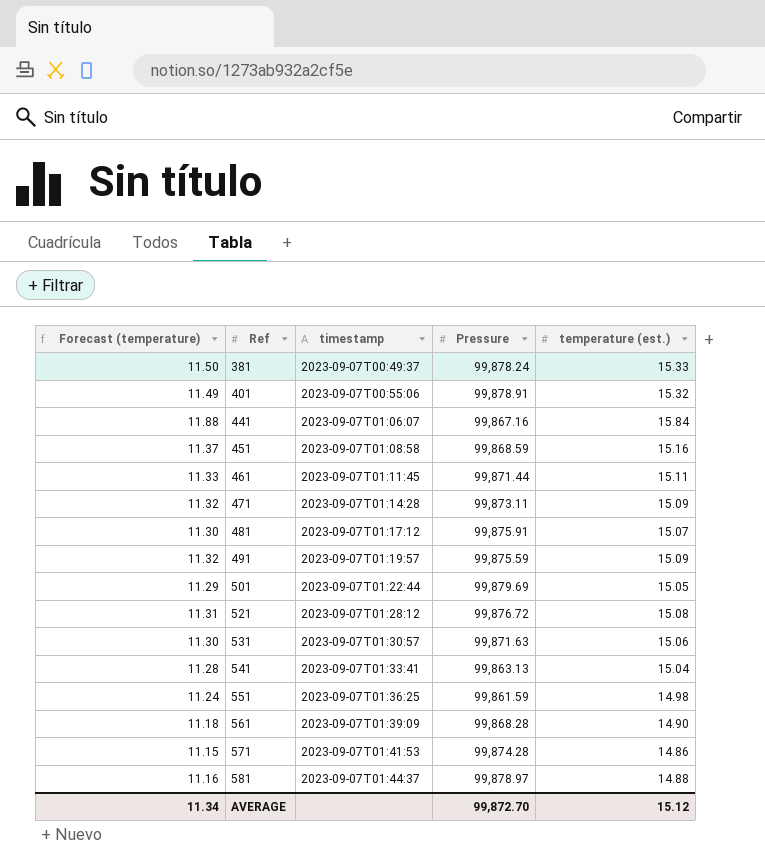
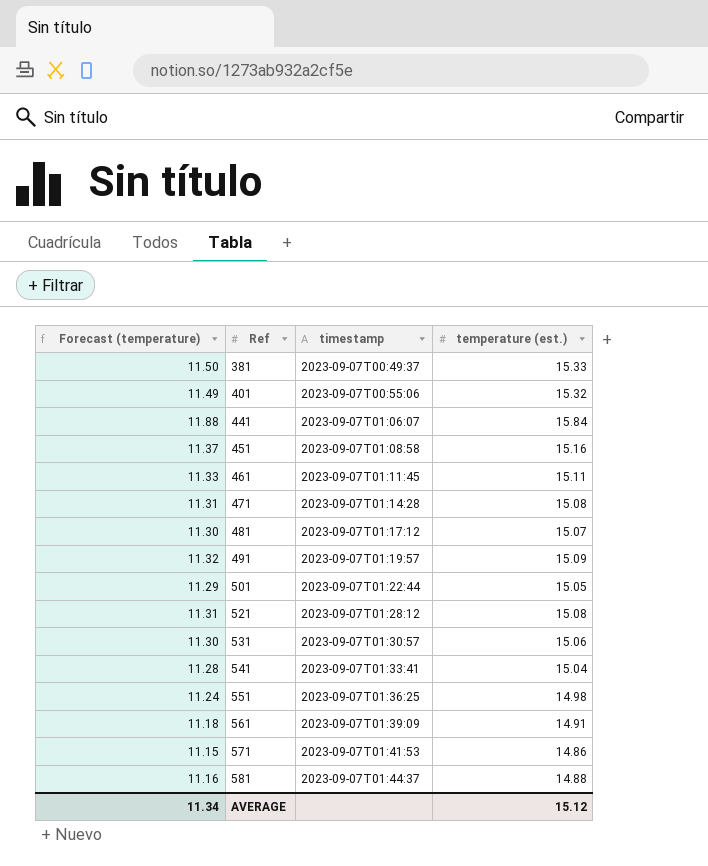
column Pressure | position: 4 -> none
471 | Forecast (temperature): 11.32 -> 11.31
471 | temperature (est.): 15.09 -> 15.08
561 | temperature (est.): 14.90 -> 14.91

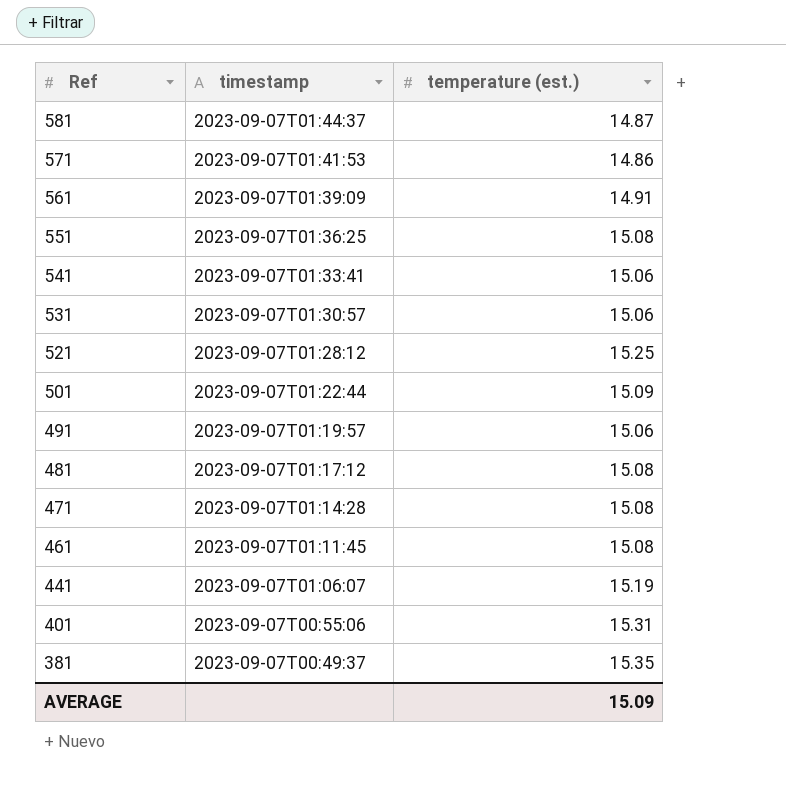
row order: Ref ascending -> Ref descending
column Forecast (temperature) | formula: [temperature (est.)] * 0.75 -> none
row 451: 11.37 | 2023-09-07T01:08:58 | 15.16 -> none
581 | temperature (est.): 14.88 -> 14.87
551 | temperature (est.): 14.98 -> 15.08
541 | temperature (est.): 15.04 -> 15.06
521 | temperature (est.): 15.08 -> 15.25
501 | temperature (est.): 15.05 -> 15.09
491 | temperature (est.): 15.09 -> 15.06
481 | temperature (est.): 15.07 -> 15.08
461 | temperature (est.): 15.11 -> 15.08
441 | temperature (est.): 15.84 -> 15.19
401 | temperature (est.): 15.32 -> 15.31
381 | temperature (est.): 15.33 -> 15.35
AVERAGE | temperature (est.): 15.12 -> 15.09

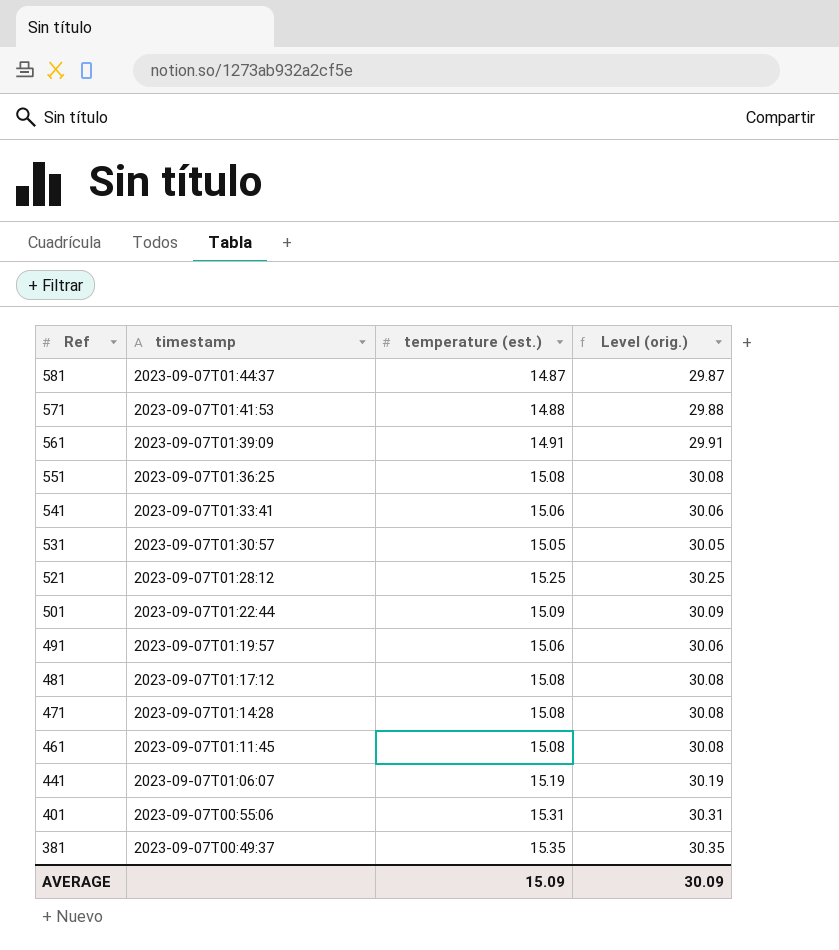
column Level (orig.) | formula: none -> [temperature (est.)] + 15
571 | temperature (est.): 14.86 -> 14.88
531 | temperature (est.): 15.06 -> 15.05

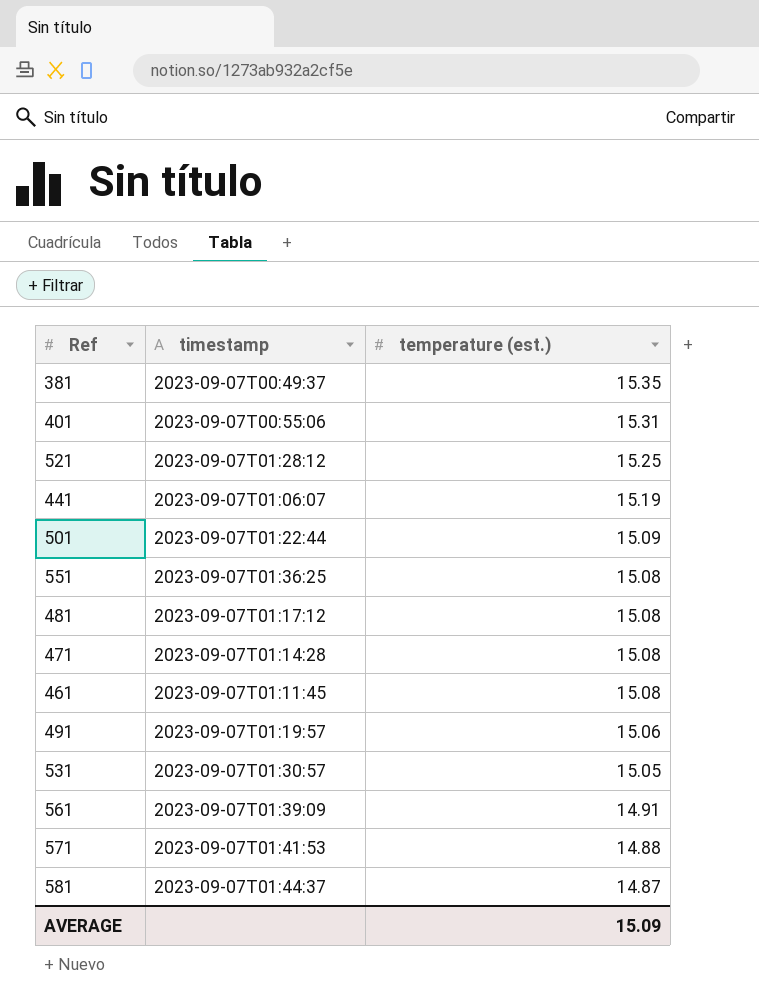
row order: Ref descending -> temperature (est.) descending
column Level (orig.) | formula: [temperature (est.)] + 15 -> none
row 541: 2023-09-07T01:33:41 | 15.06 | 30.06 -> none

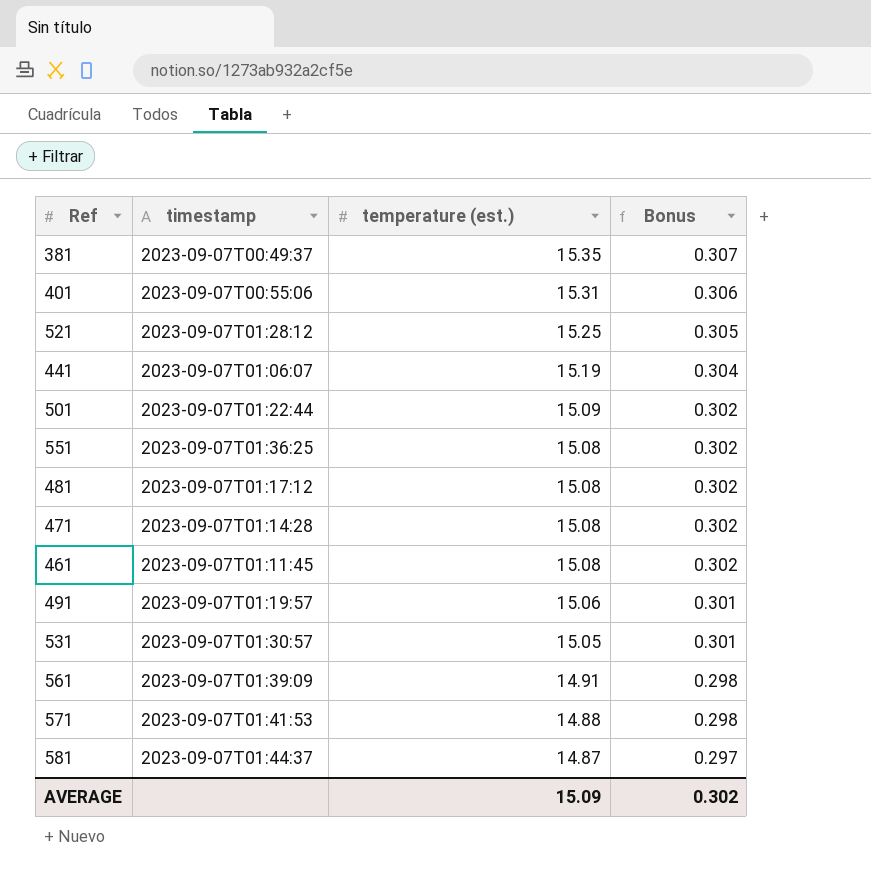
column Bonus | formula: none -> [temperature (est.)] * 0.02

